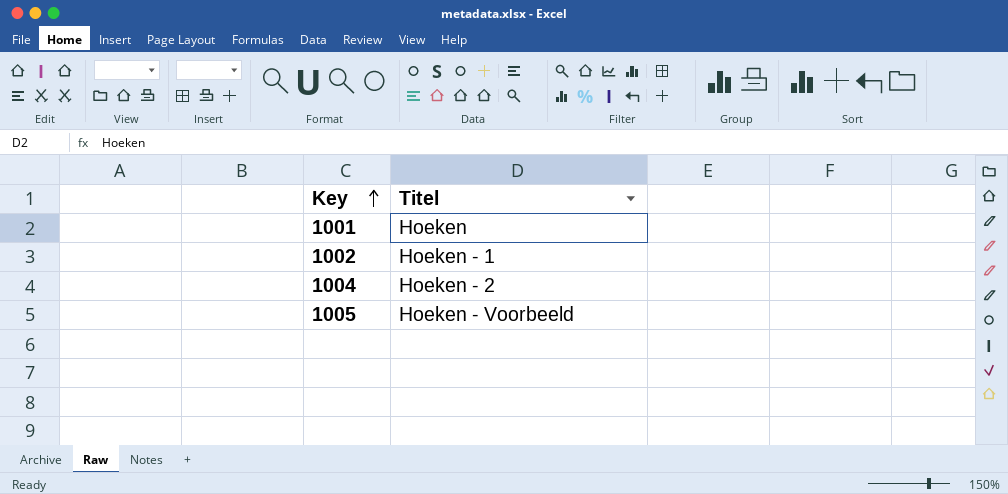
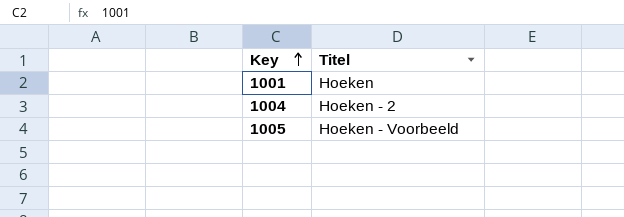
row 1002: Hoeken - 1 -> none

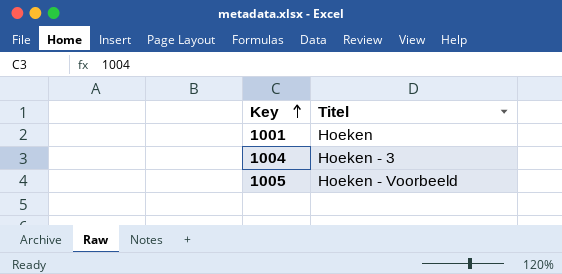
1004 | Titel: Hoeken - 2 -> Hoeken - 3

